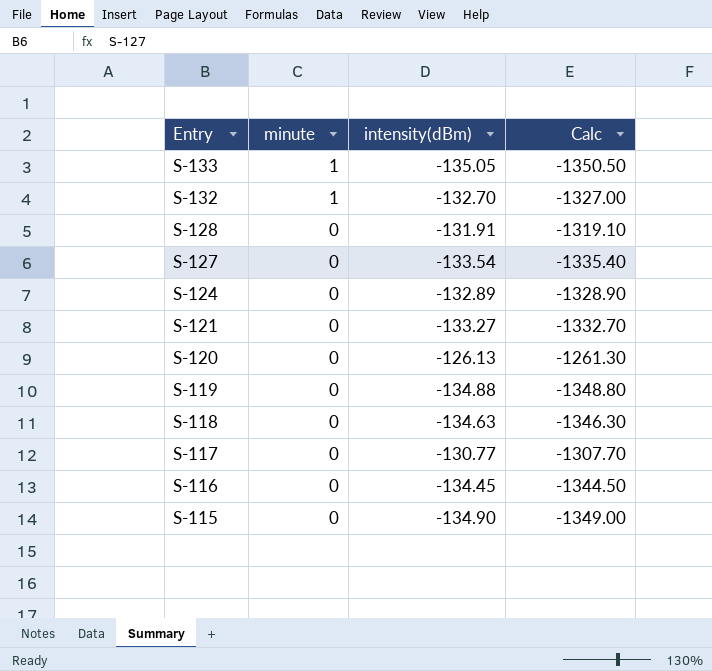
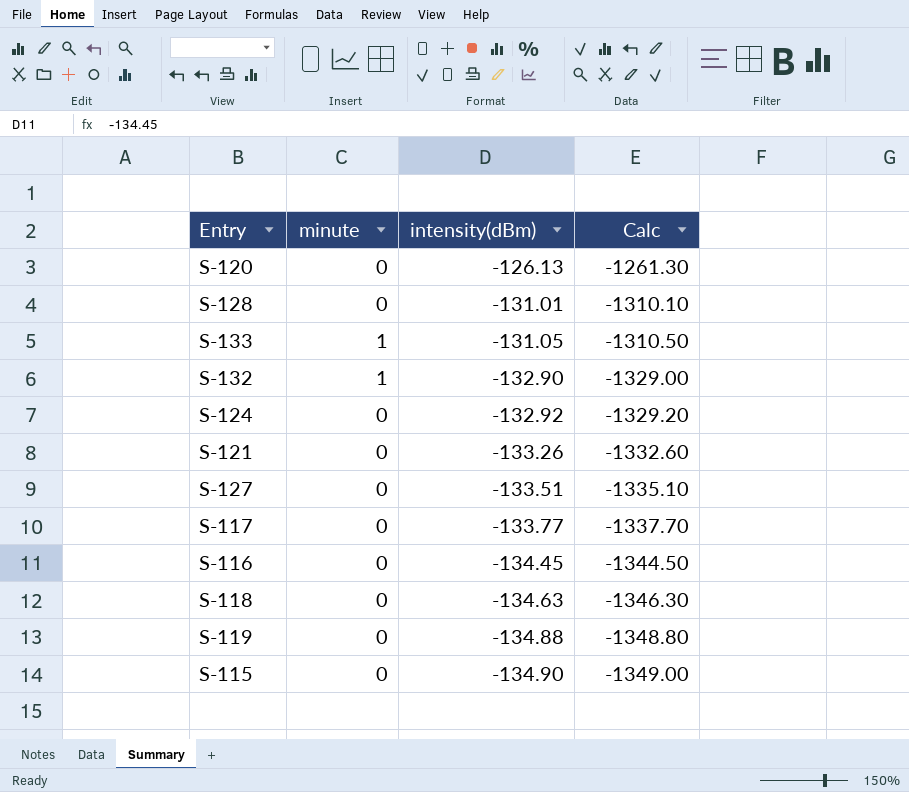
row order: Entry descending -> intensity(dBm) descending
S-128 | intensity(dBm): -131.91 -> -131.01
S-128 | Calc: -1319.10 -> -1310.10
S-133 | intensity(dBm): -135.05 -> -131.05
S-133 | Calc: -1350.50 -> -1310.50
S-132 | intensity(dBm): -132.70 -> -132.90
S-132 | Calc: -1327.00 -> -1329.00
S-124 | intensity(dBm): -132.89 -> -132.92
S-124 | Calc: -1328.90 -> -1329.20
S-121 | intensity(dBm): -133.27 -> -133.26
S-121 | Calc: -1332.70 -> -1332.60
S-127 | intensity(dBm): -133.54 -> -133.51
S-127 | Calc: -1335.40 -> -1335.10
S-117 | intensity(dBm): -130.77 -> -133.77
S-117 | Calc: -1307.70 -> -1337.70

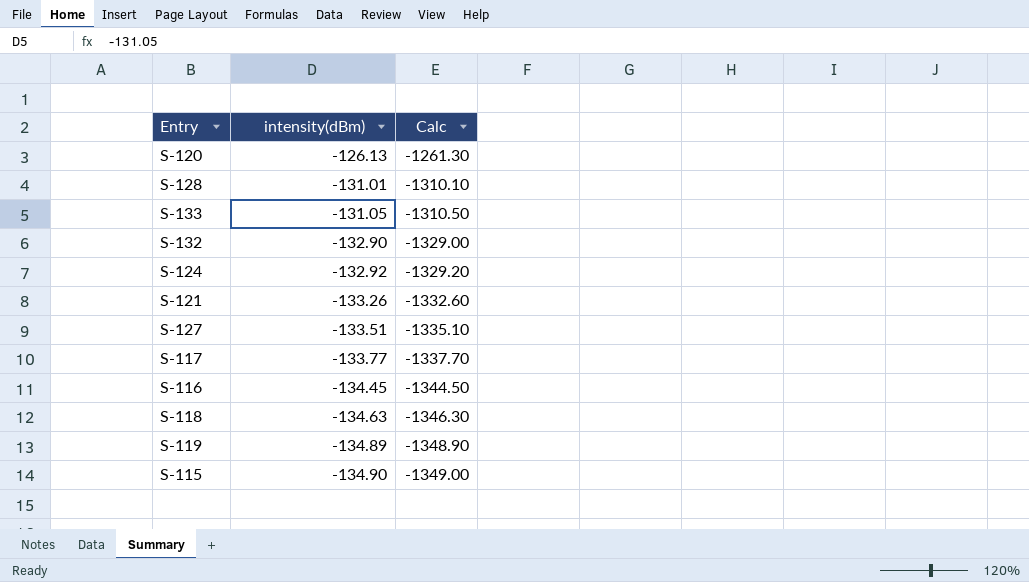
column minute | position: 2 -> none
S-119 | intensity(dBm): -134.88 -> -134.89
S-119 | Calc: -1348.80 -> -1348.90

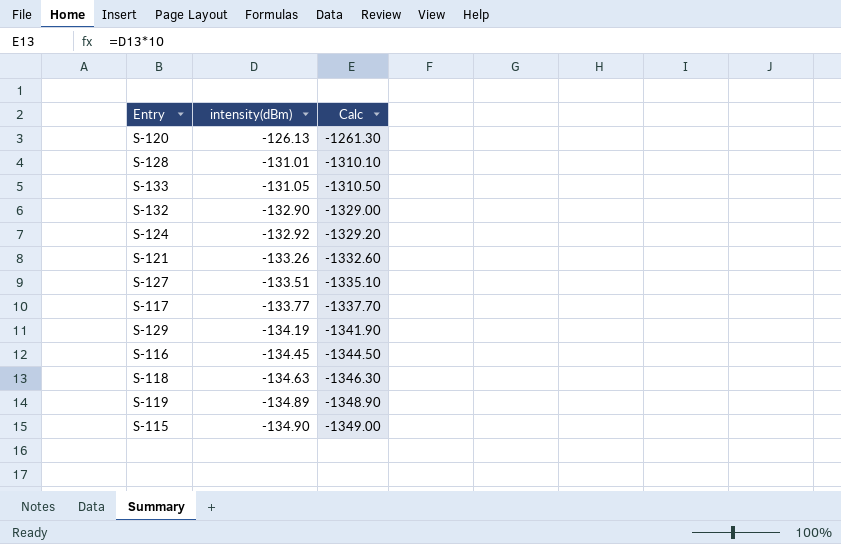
row S-129: none -> -134.19 | -1341.90

